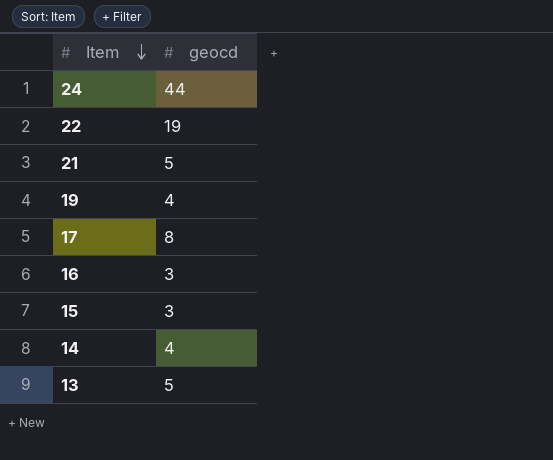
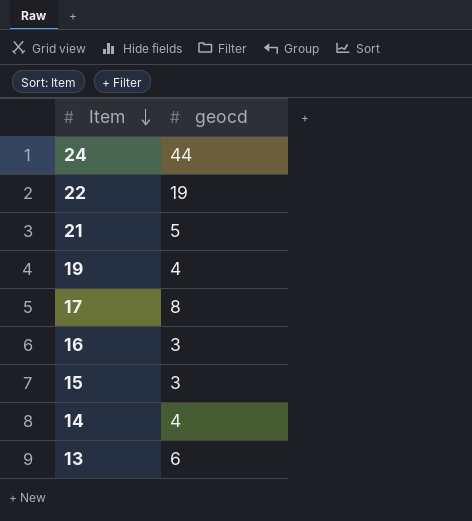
13 | geocd: 5 -> 6

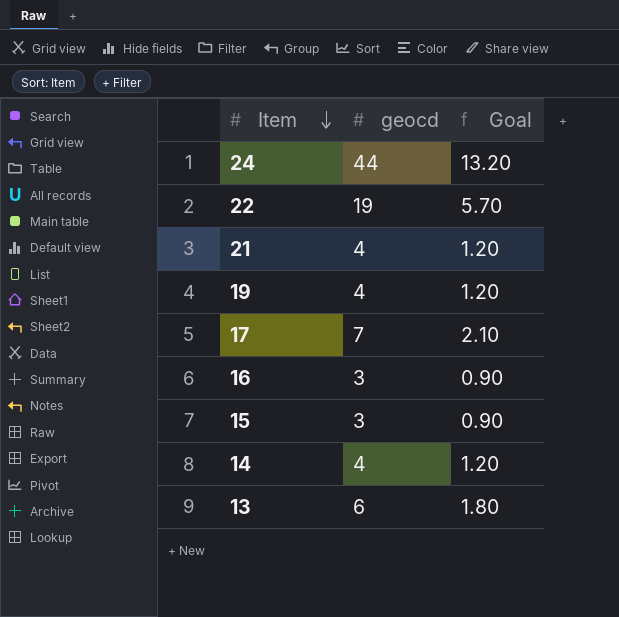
column Goal | formula: none -> [geocd] * 0.3
21 | geocd: 5 -> 4
17 | geocd: 8 -> 7

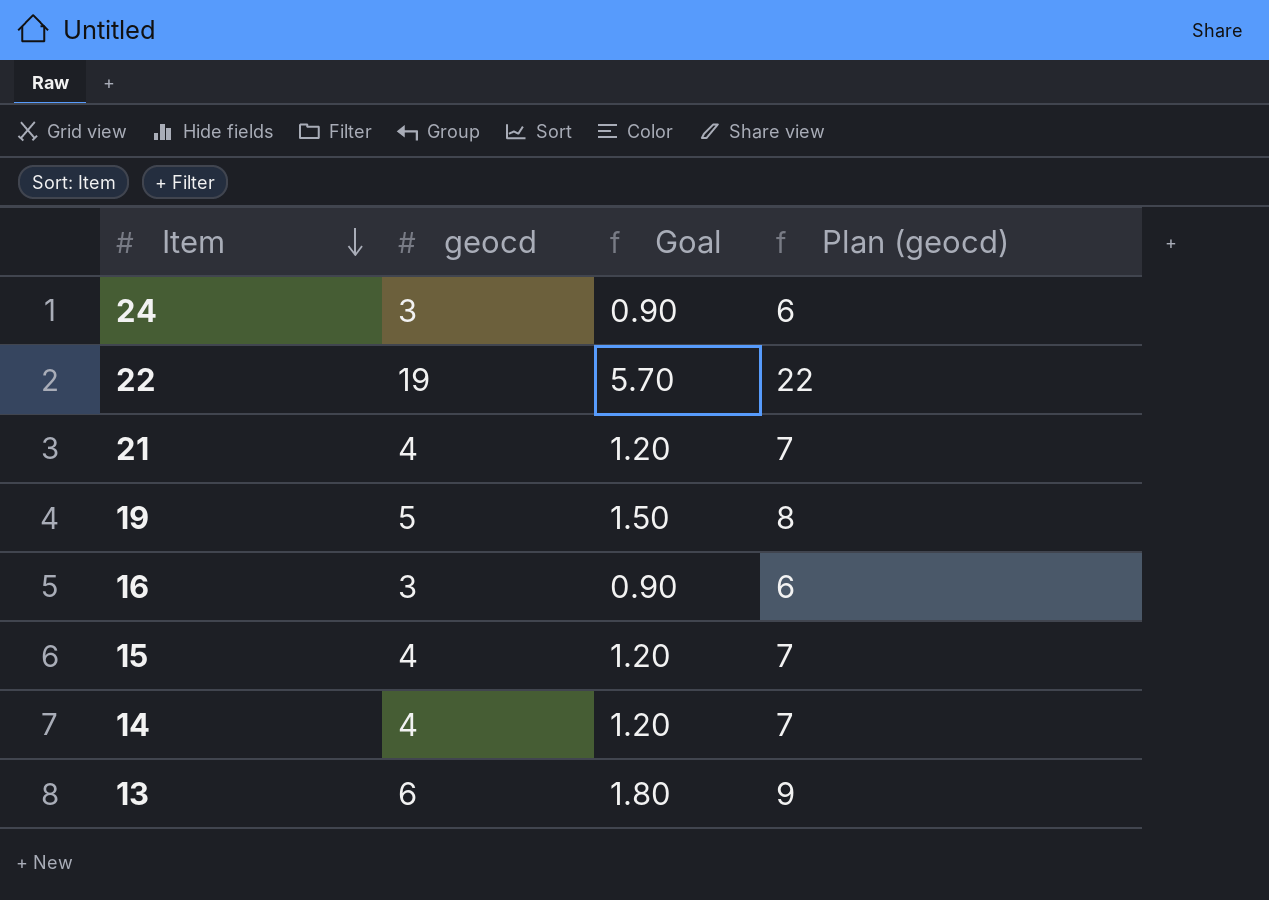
column Plan (geocd) | formula: none -> [geocd] + 3
row 17: 7 | 2.10 -> none
24 | geocd: 44 -> 3
24 | Goal: 13.20 -> 0.90
19 | geocd: 4 -> 5
19 | Goal: 1.20 -> 1.50
15 | geocd: 3 -> 4
15 | Goal: 0.90 -> 1.20

